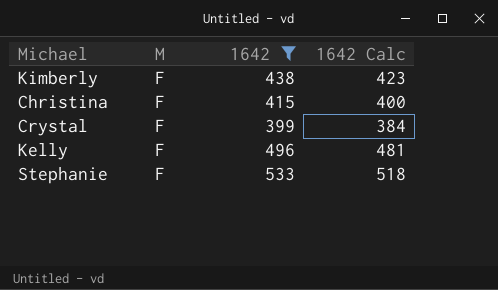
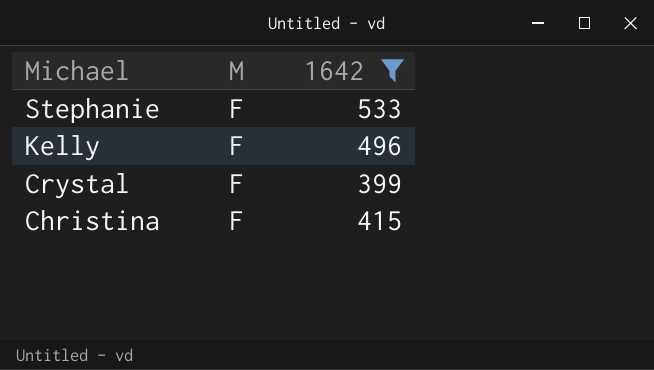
row order: none -> Michael descending
column 1642 Calc | formula: [1642] - 15 -> none
row Kimberly: F | 438 | 423 -> none

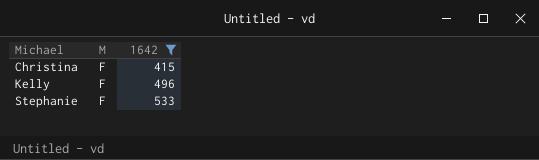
row order: Michael descending -> Michael ascending
row Crystal: F | 399 -> none

